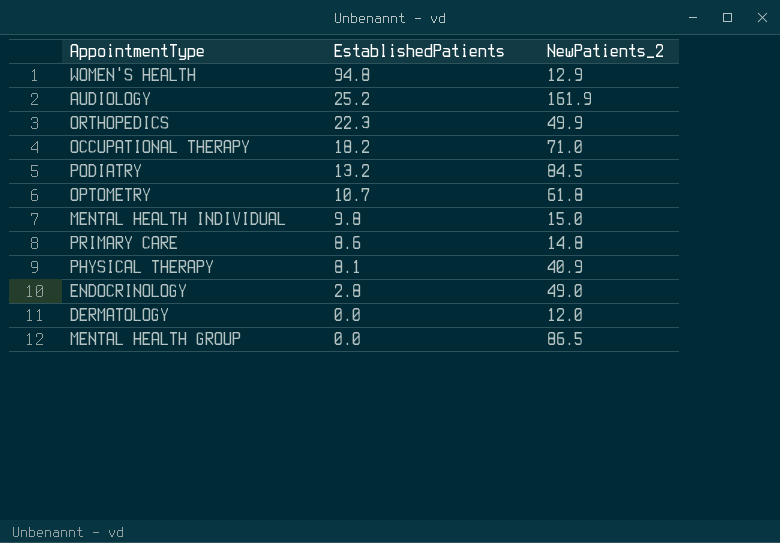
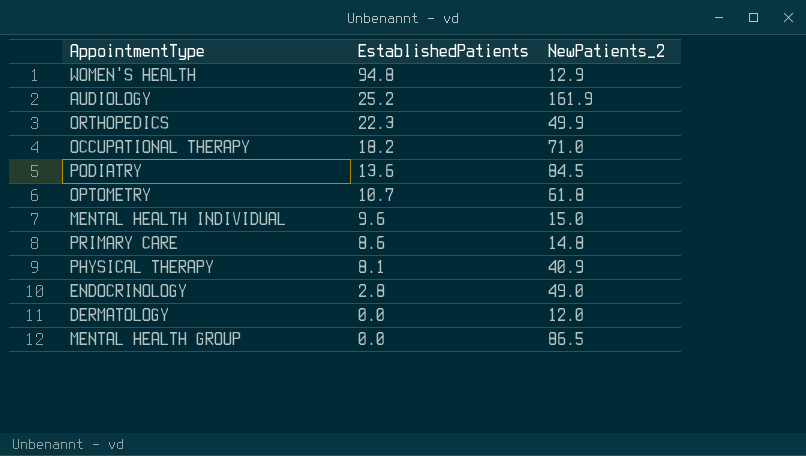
PODIATRY | EstablishedPatients: 13.2 -> 13.6
MENTAL HEALTH INDIVIDUAL | EstablishedPatients: 9.8 -> 9.6

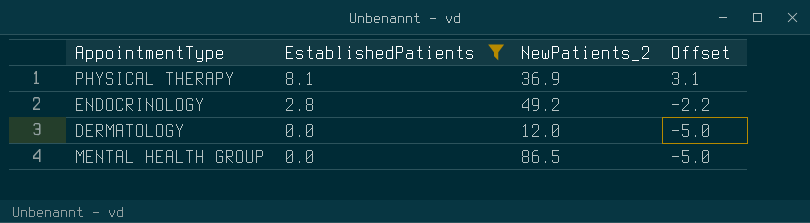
filter: none -> EstablishedPatients <= 8.1
column Offset | formula: none -> [EstablishedPatients] - 5
PHYSICAL THERAPY | NewPatients_2: 40.9 -> 36.9
ENDOCRINOLOGY | NewPatients_2: 49.0 -> 49.2

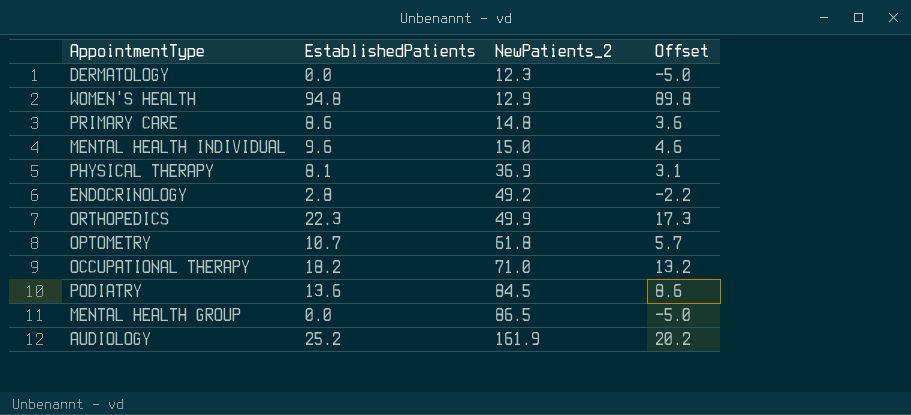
filter: EstablishedPatients <= 8.1 -> none
row order: EstablishedPatients descending -> NewPatients_2 ascending
DERMATOLOGY | NewPatients_2: 12.0 -> 12.3

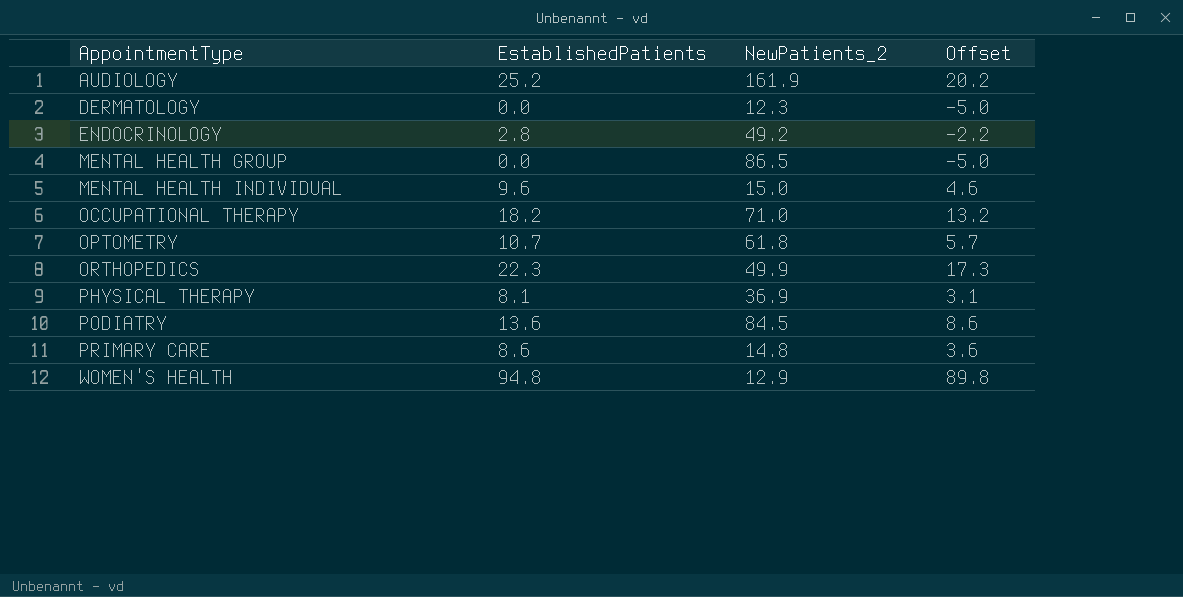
row order: NewPatients_2 ascending -> AppointmentType ascending

